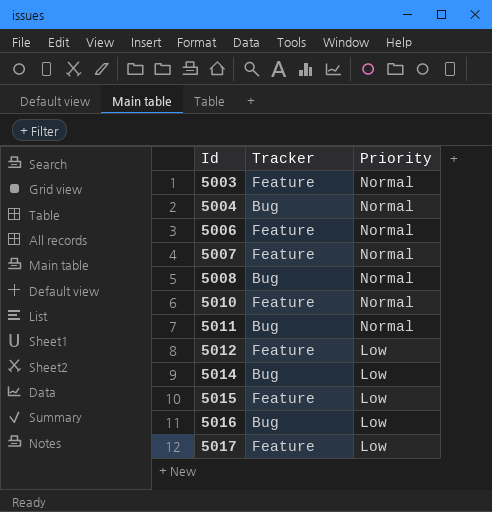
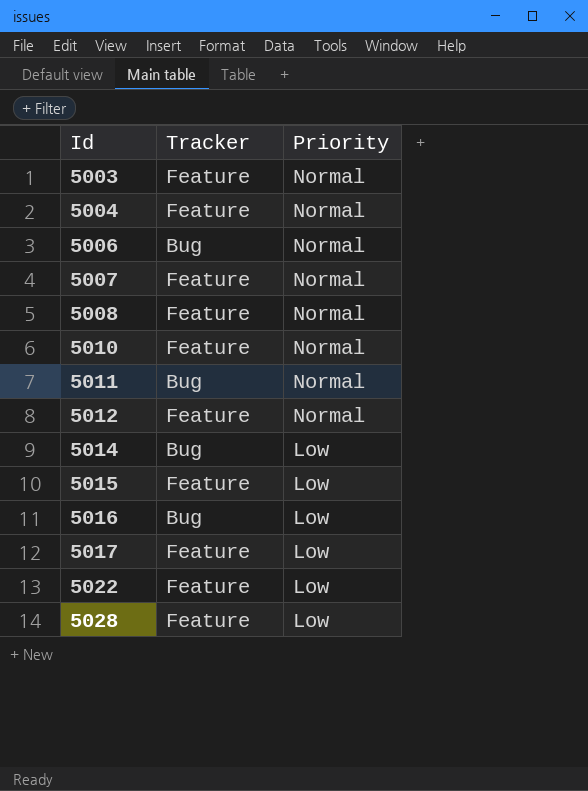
5004 | Tracker: Bug -> Feature
5006 | Tracker: Feature -> Bug
5008 | Tracker: Bug -> Feature
5012 | Priority: Low -> Normal
row 5022: none -> Feature | Low
row 5028: none -> Feature | Low

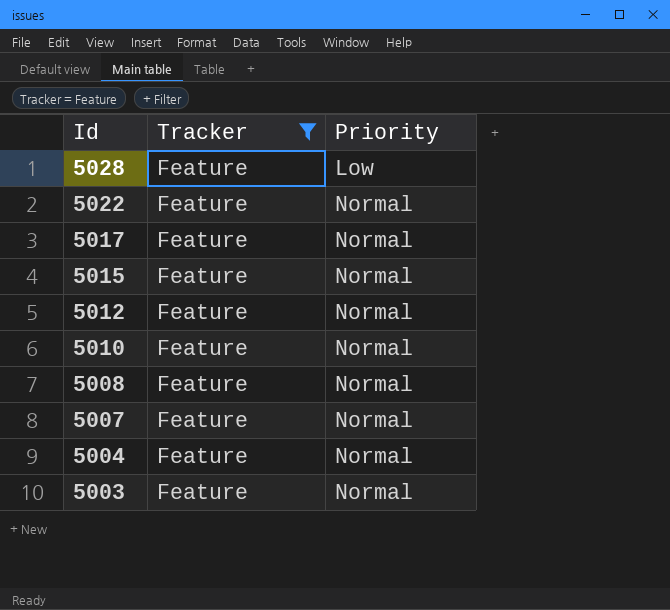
filter: none -> Tracker = Feature
row order: Id ascending -> Id descending
5022 | Priority: Low -> Normal
5017 | Priority: Low -> Normal
5015 | Priority: Low -> Normal

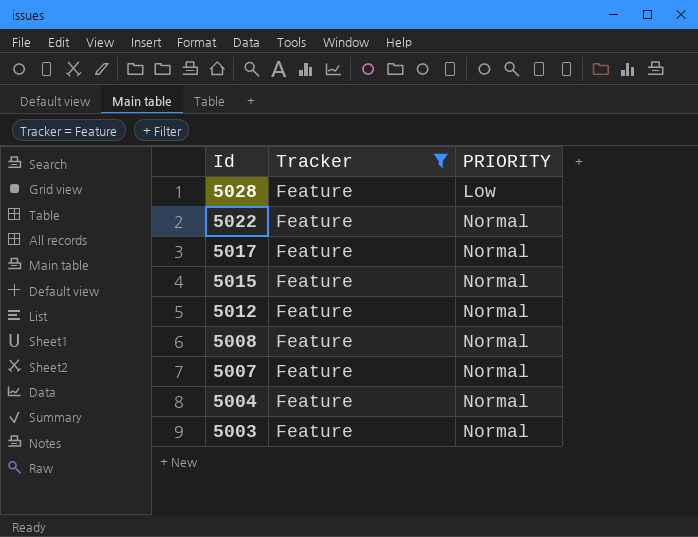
column name: Priority -> PRIORITY
row 5010: Feature | Normal -> none

